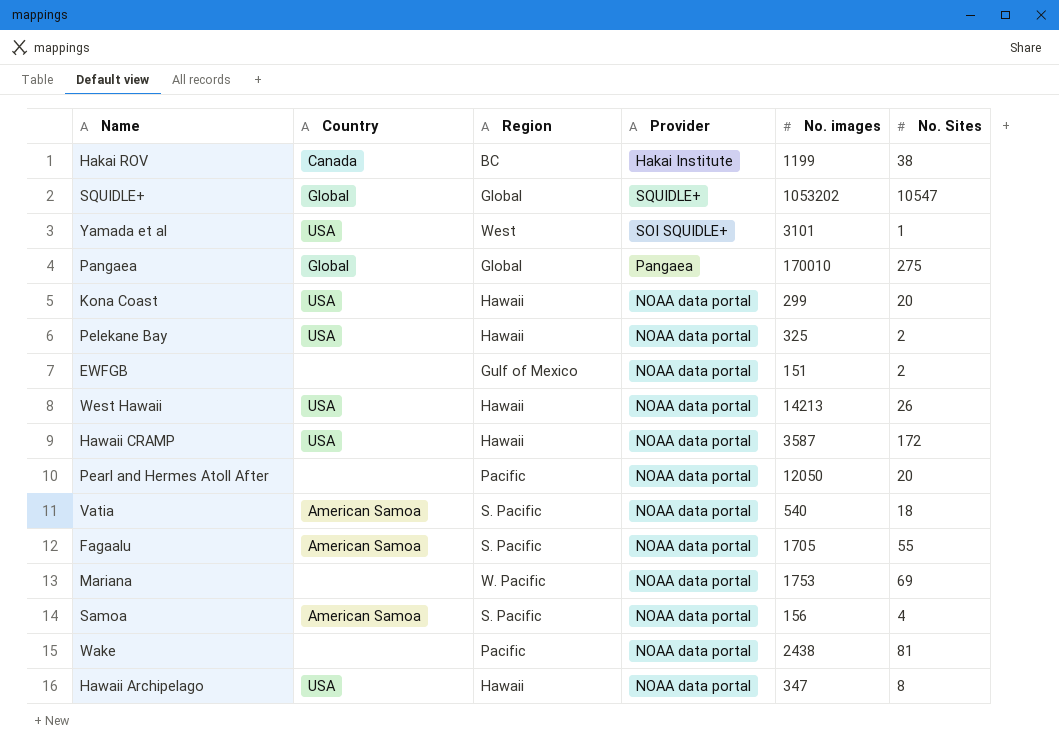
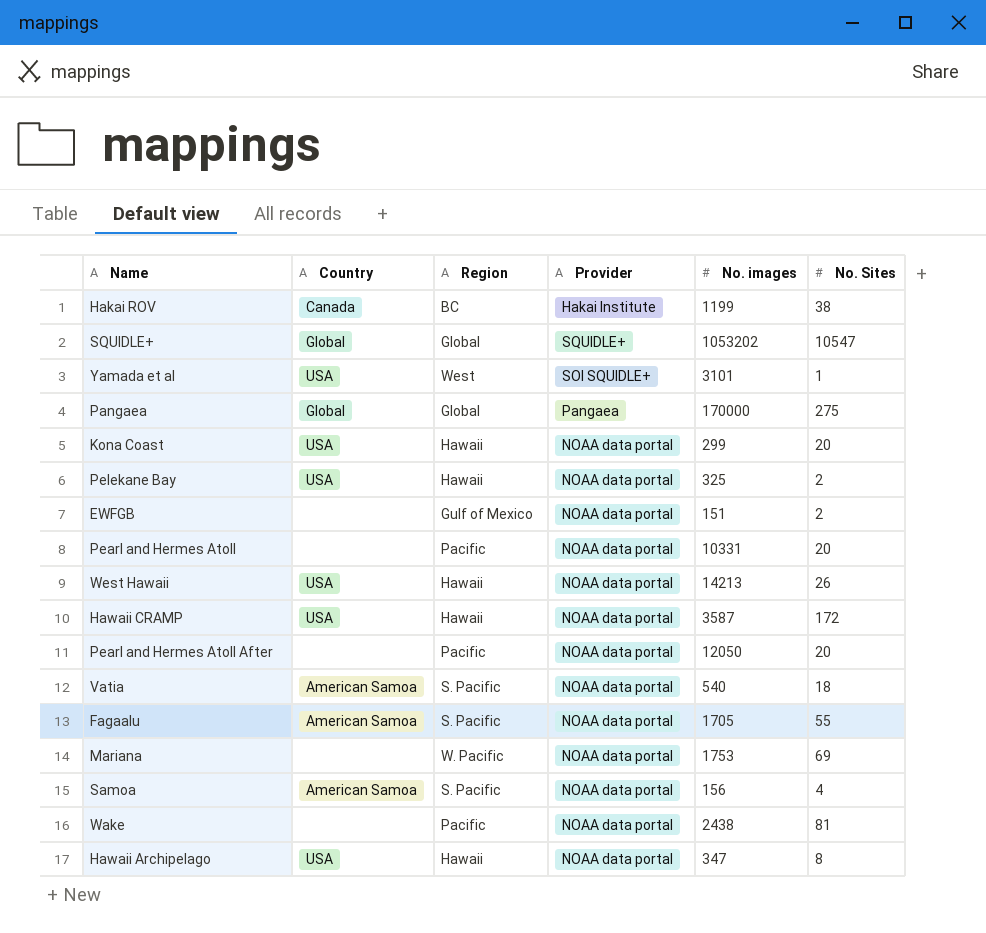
Pangaea | No. images: 170010 -> 170000
row Pearl and Hermes Atoll: none -> none | Pacific | NOAA data portal | 10331 | 20

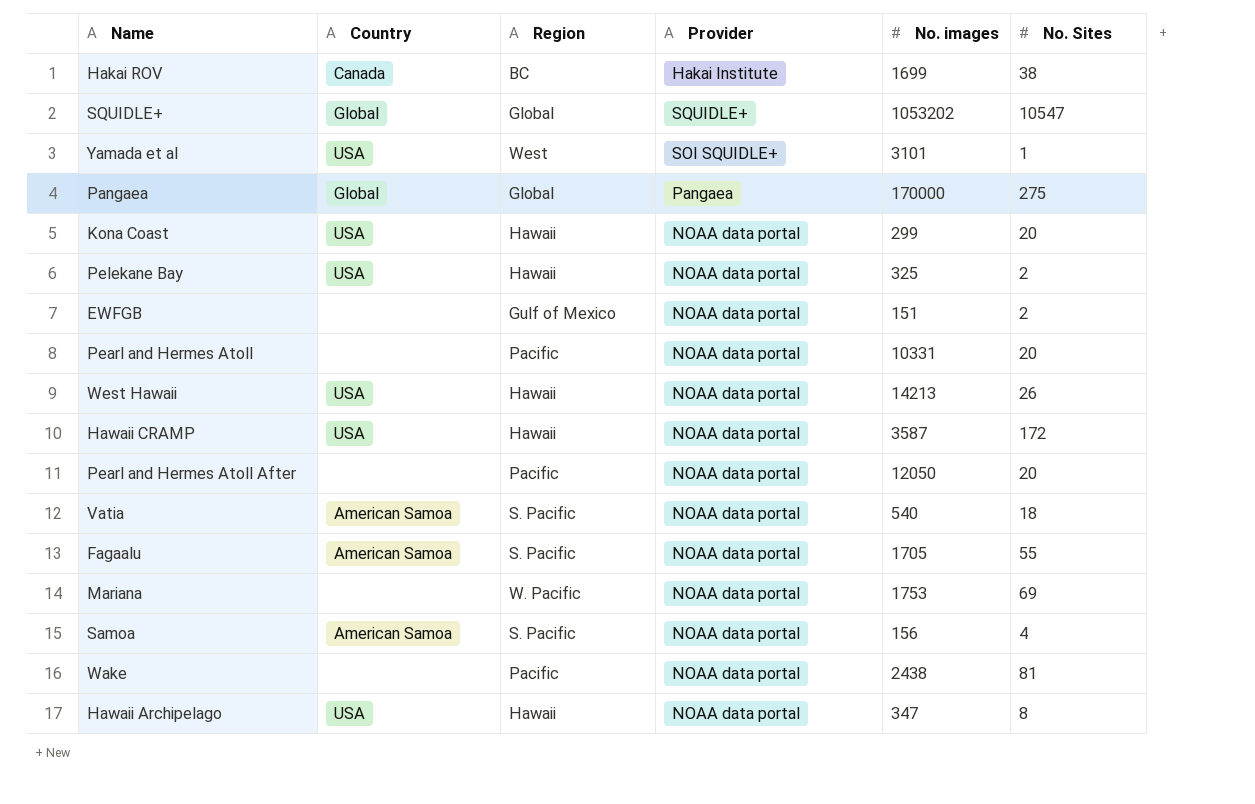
Hakai ROV | No. images: 1199 -> 1699

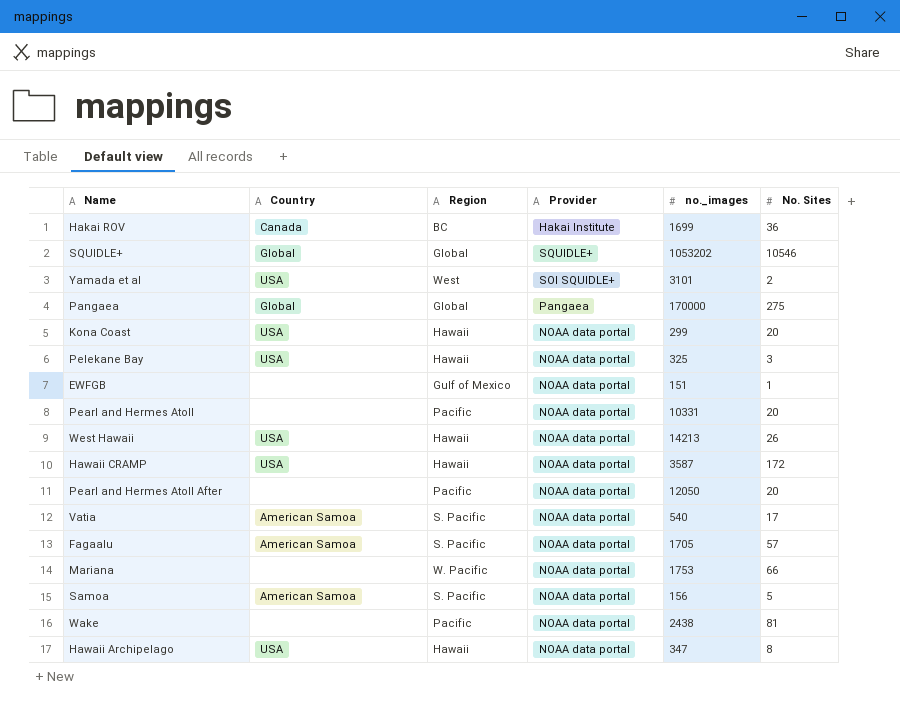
column name: No. images -> no._images
Hakai ROV | No. Sites: 38 -> 36
SQUIDLE+ | No. Sites: 10547 -> 10546
Yamada et al | No. Sites: 1 -> 2
Pelekane Bay | No. Sites: 2 -> 3
EWFGB | No. Sites: 2 -> 1
Vatia | No. Sites: 18 -> 17
Fagaalu | No. Sites: 55 -> 57
Mariana | No. Sites: 69 -> 66
Samoa | No. Sites: 4 -> 5

